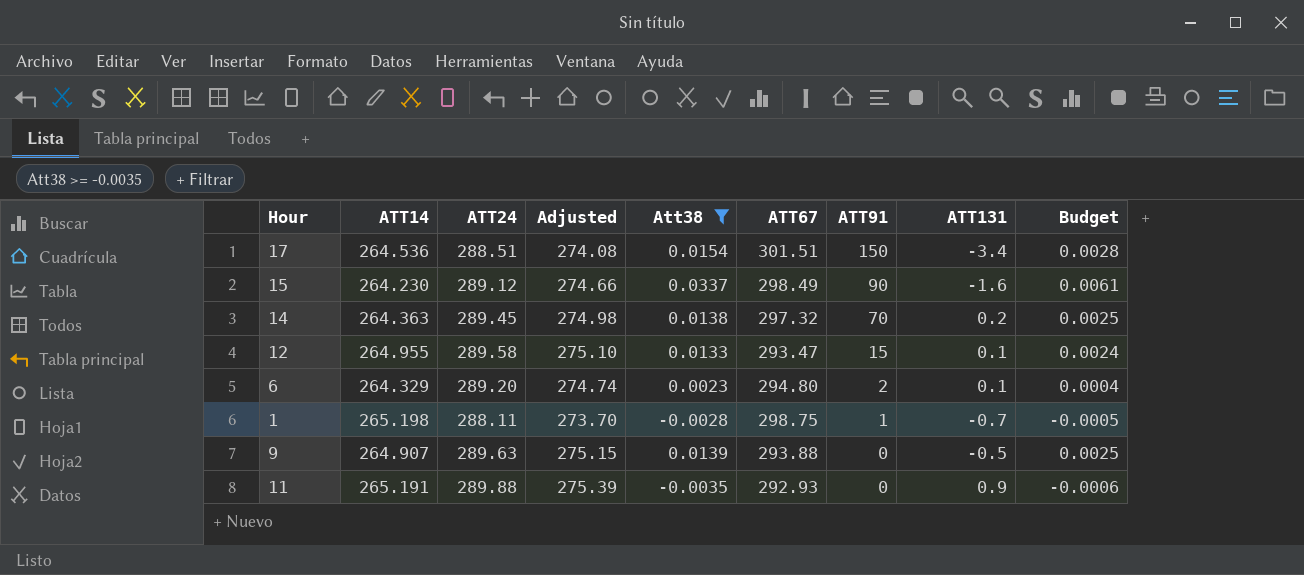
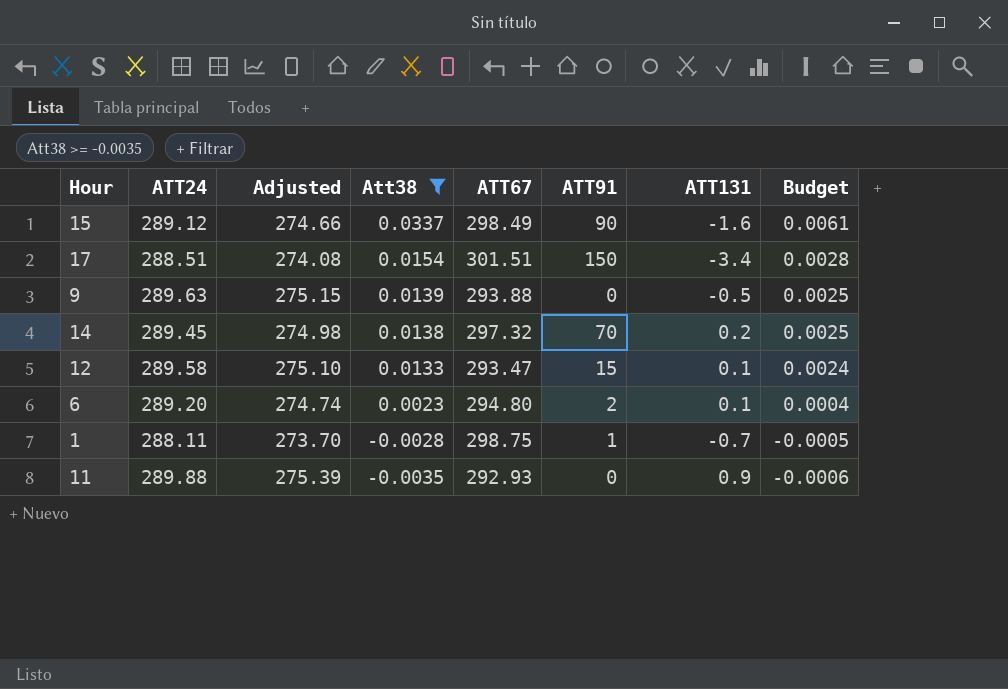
row order: ATT91 descending -> Att38 descending
column ATT14 | position: 2 -> none

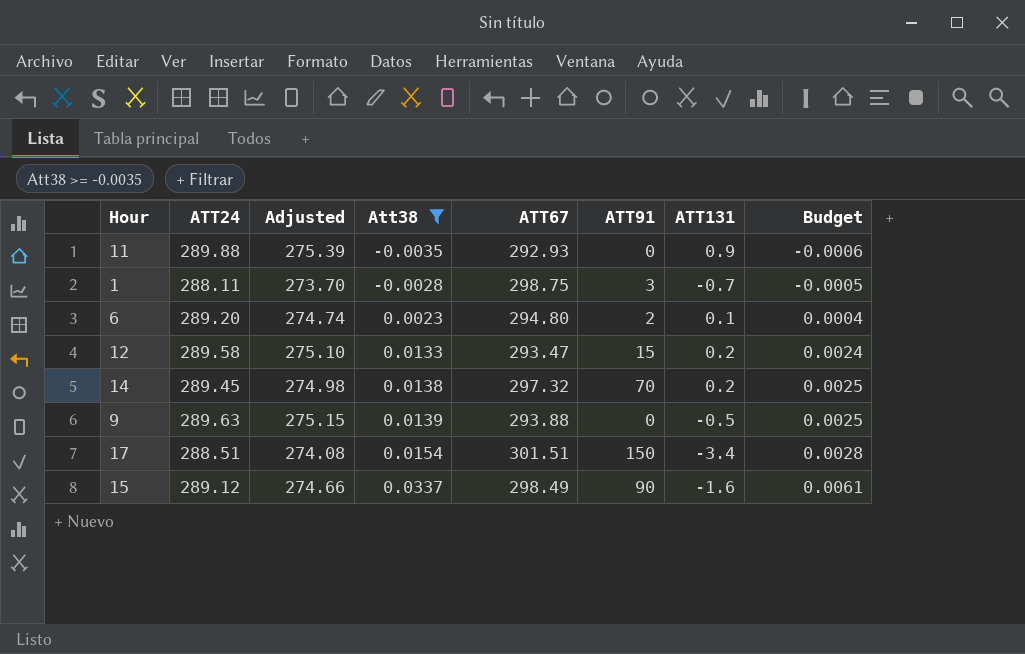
row order: Att38 descending -> Att38 ascending
1 | ATT91: 1 -> 3
12 | ATT131: 0.1 -> 0.2

